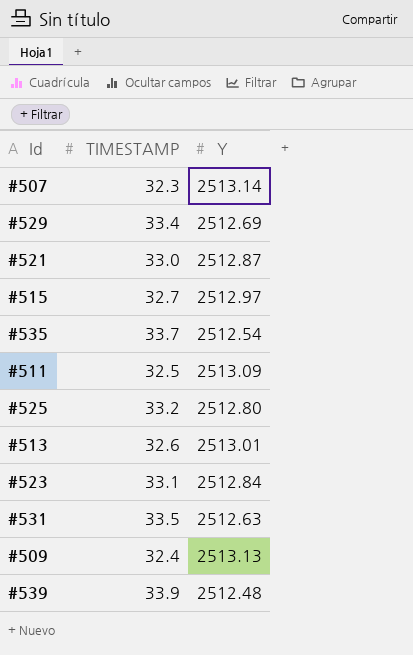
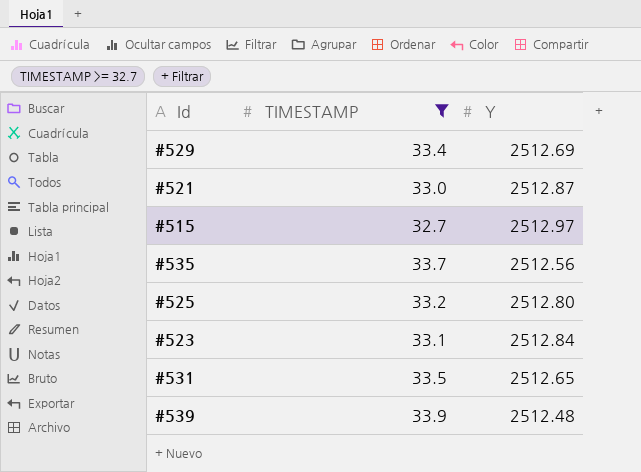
filter: none -> TIMESTAMP >= 32.7
#535 | Y: 2512.54 -> 2512.56
#531 | Y: 2512.63 -> 2512.65

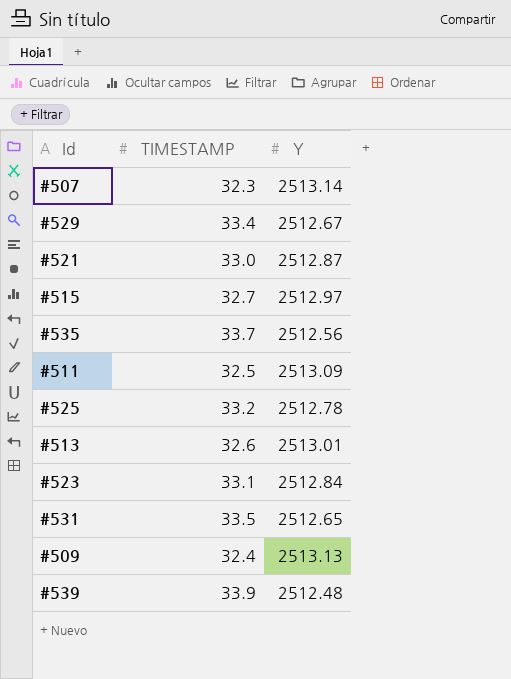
filter: TIMESTAMP >= 32.7 -> none
#529 | Y: 2512.69 -> 2512.67
#525 | Y: 2512.80 -> 2512.78

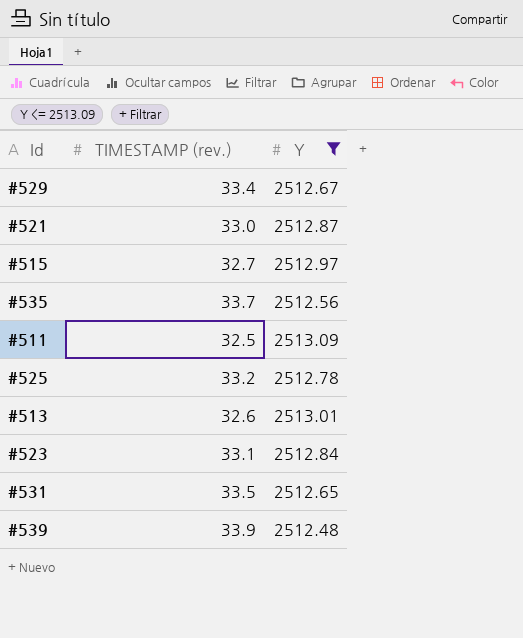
filter: none -> Y <= 2513.09
column name: TIMESTAMP -> TIMESTAMP (rev.)

